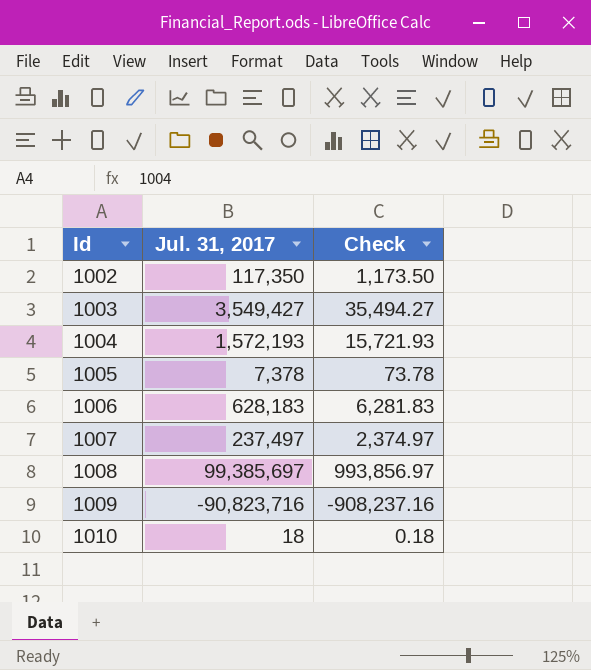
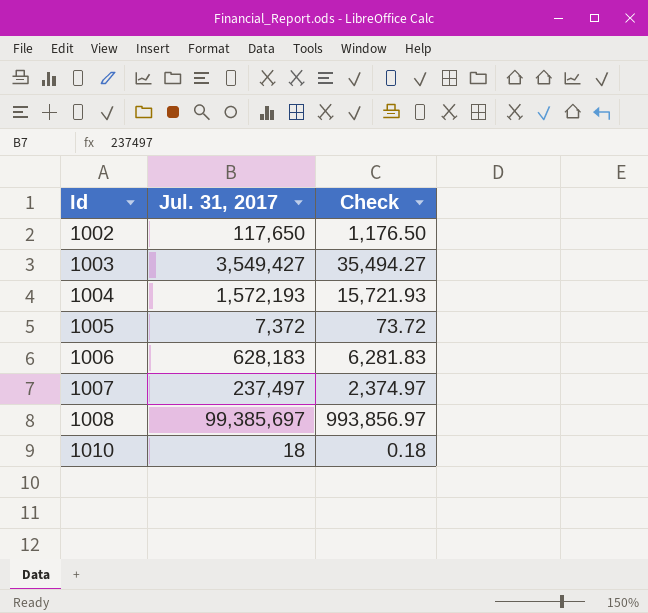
row 1009: -90,823,716 | -908,237.16 -> none
1002 | Jul. 31, 2017: 117,350 -> 117,650
1002 | Check: 1,173.50 -> 1,176.50
1005 | Jul. 31, 2017: 7,378 -> 7,372
1005 | Check: 73.78 -> 73.72

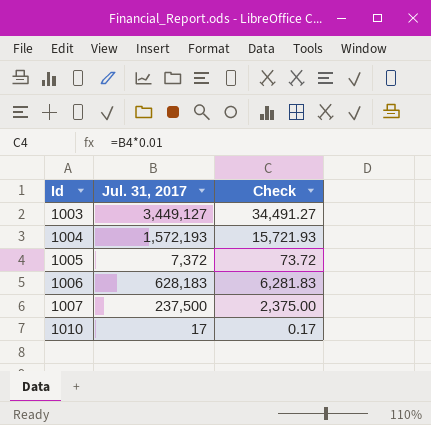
row 1002: 117,650 | 1,176.50 -> none
row 1008: 99,385,697 | 993,856.97 -> none
1003 | Jul. 31, 2017: 3,549,427 -> 3,449,127
1003 | Check: 35,494.27 -> 34,491.27
1007 | Jul. 31, 2017: 237,497 -> 237,500
1007 | Check: 2,374.97 -> 2,375.00
1010 | Jul. 31, 2017: 18 -> 17
1010 | Check: 0.18 -> 0.17

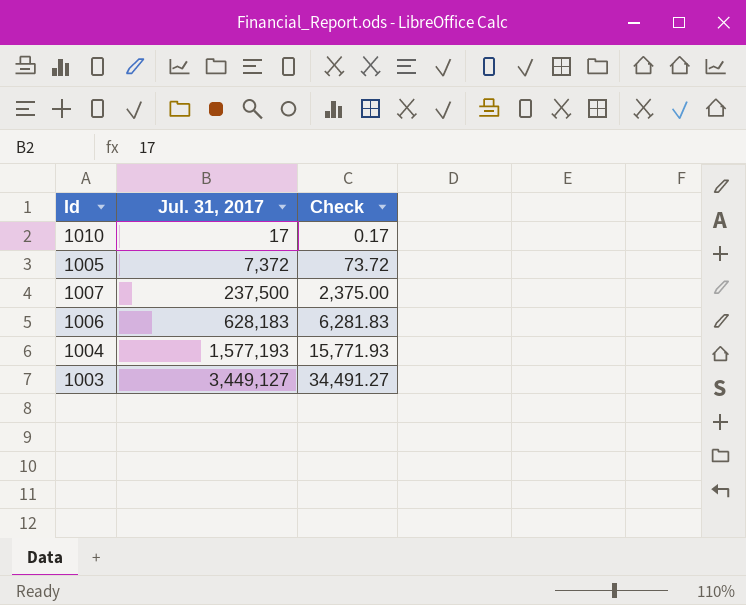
row order: Id ascending -> Jul. 31, 2017 ascending
1004 | Jul. 31, 2017: 1,572,193 -> 1,577,193
1004 | Check: 15,721.93 -> 15,771.93

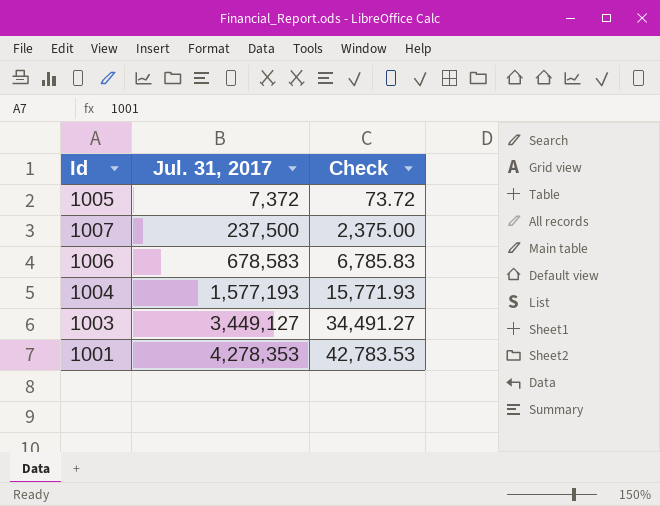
row 1010: 17 | 0.17 -> none
1006 | Jul. 31, 2017: 628,183 -> 678,583
1006 | Check: 6,281.83 -> 6,785.83
row 1001: none -> 4,278,353 | 42,783.53

